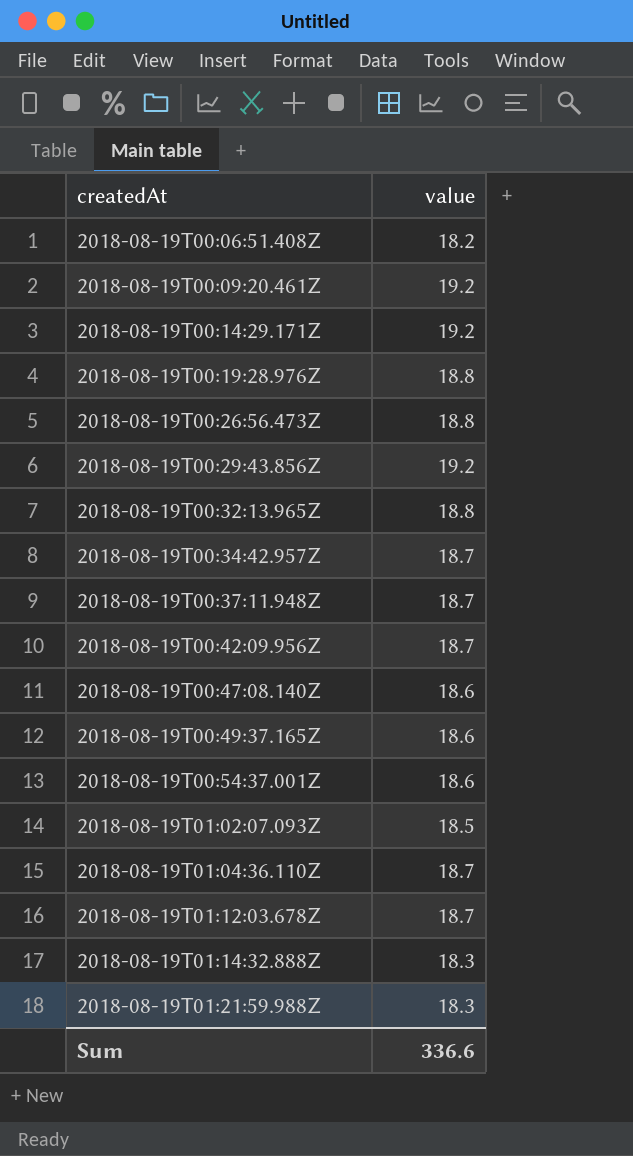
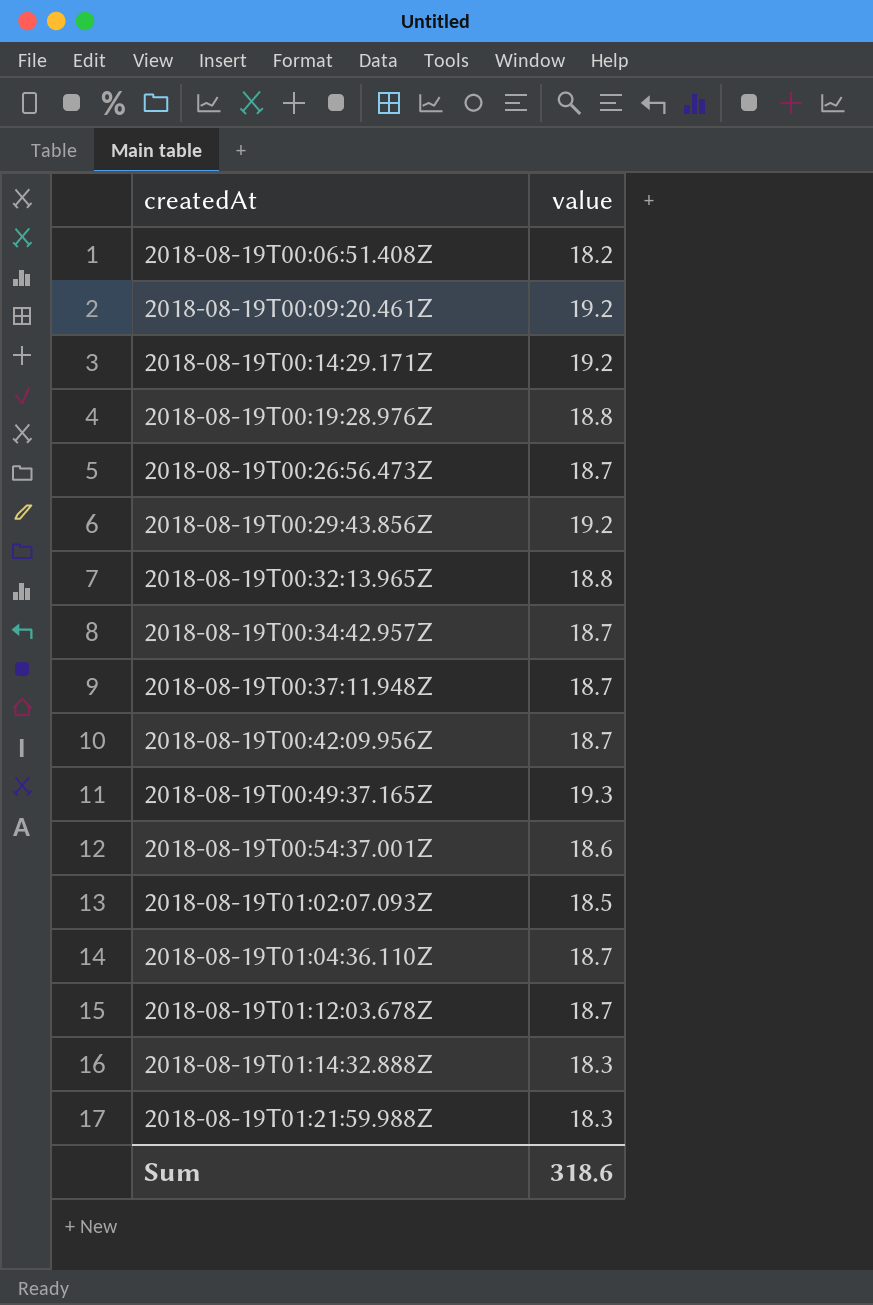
row 2018-08-19T00:47:08.140Z: 18.6 -> none
2018-08-19T00:26:56.473Z | value: 18.8 -> 18.7
2018-08-19T00:49:37.165Z | value: 18.6 -> 19.3
Sum | value: 336.6 -> 318.6

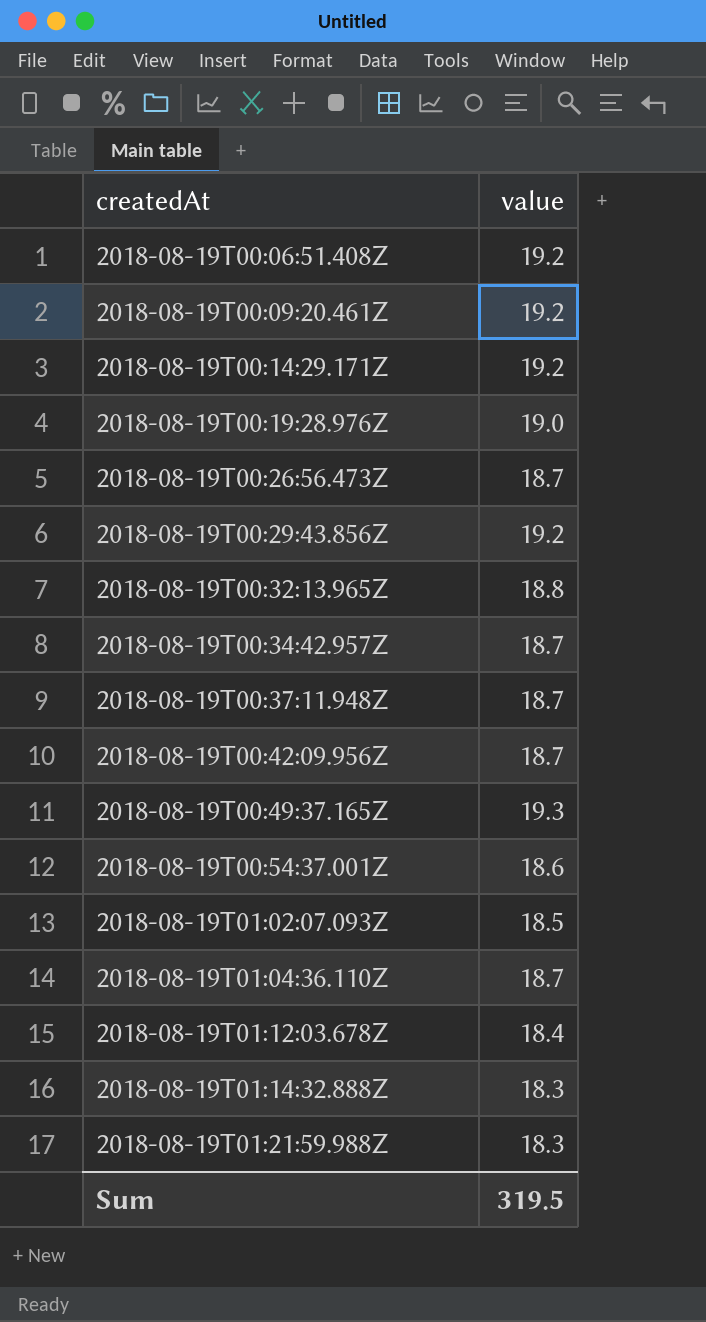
2018-08-19T00:06:51.408Z | value: 18.2 -> 19.2
2018-08-19T00:19:28.976Z | value: 18.8 -> 19.0
2018-08-19T01:12:03.678Z | value: 18.7 -> 18.4
Sum | value: 318.6 -> 319.5

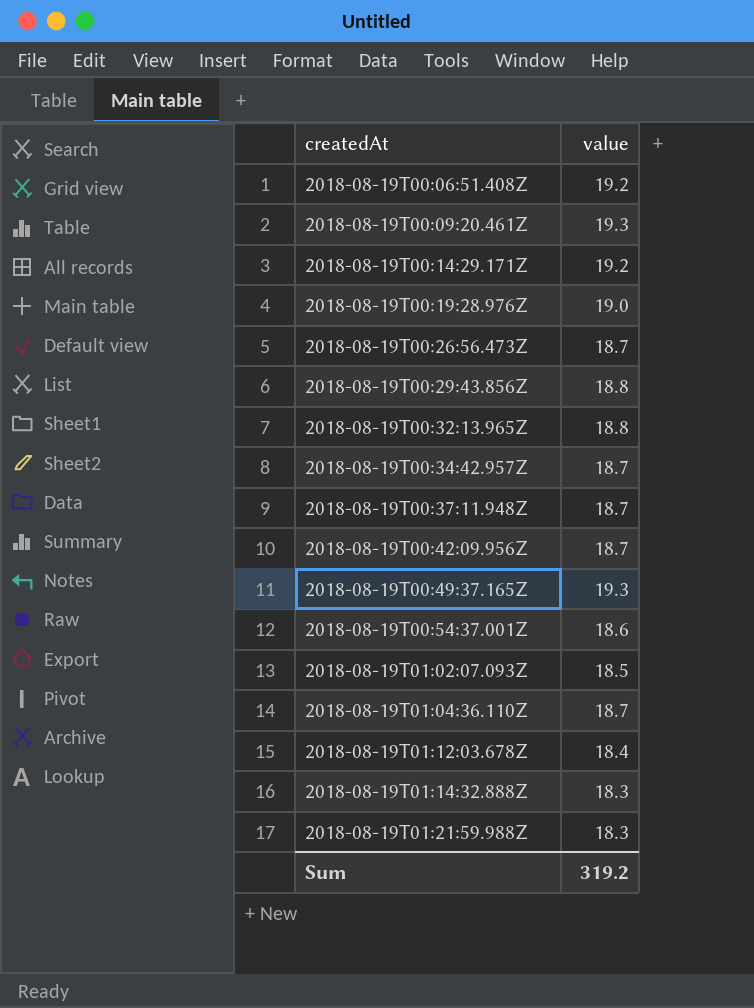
2018-08-19T00:09:20.461Z | value: 19.2 -> 19.3
2018-08-19T00:29:43.856Z | value: 19.2 -> 18.8
Sum | value: 319.5 -> 319.2

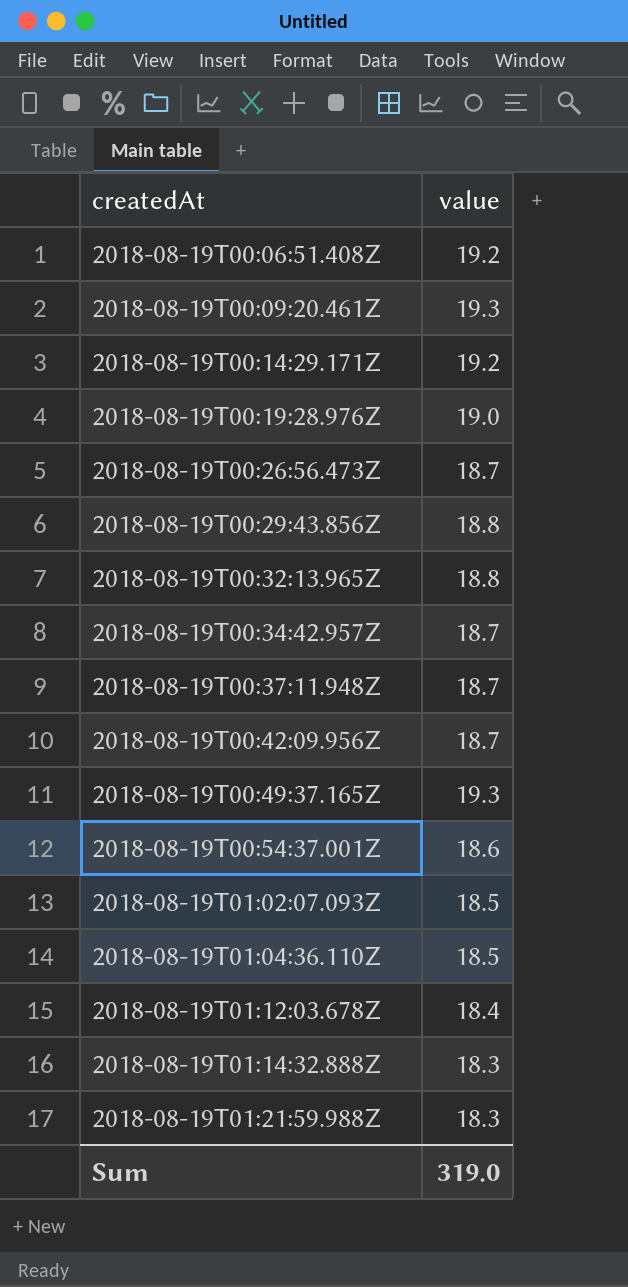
2018-08-19T01:04:36.110Z | value: 18.7 -> 18.5
Sum | value: 319.2 -> 319.0

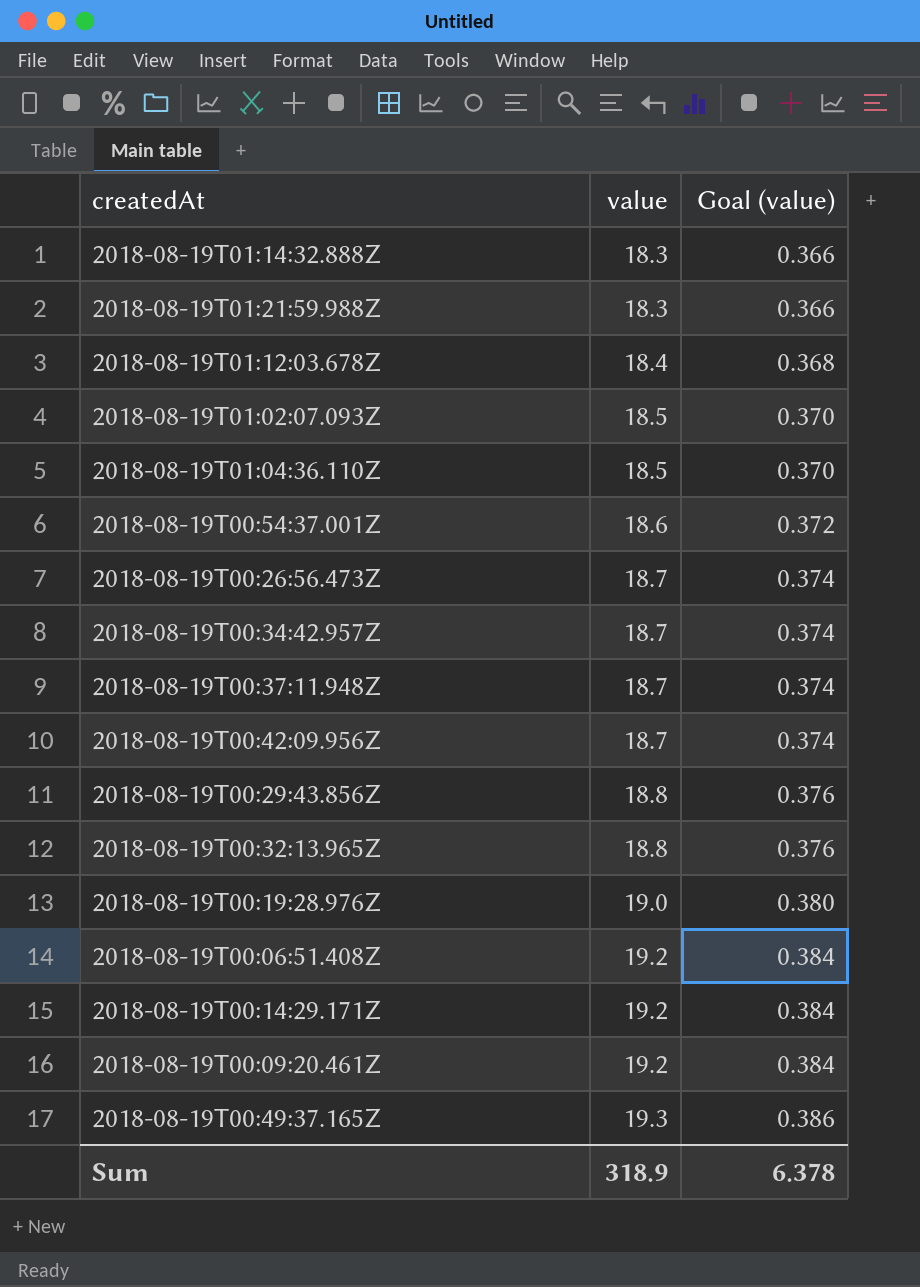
row order: createdAt ascending -> value ascending
column Goal (value) | formula: none -> [value] * 0.02
2018-08-19T00:09:20.461Z | value: 19.3 -> 19.2
Sum | value: 319.0 -> 318.9

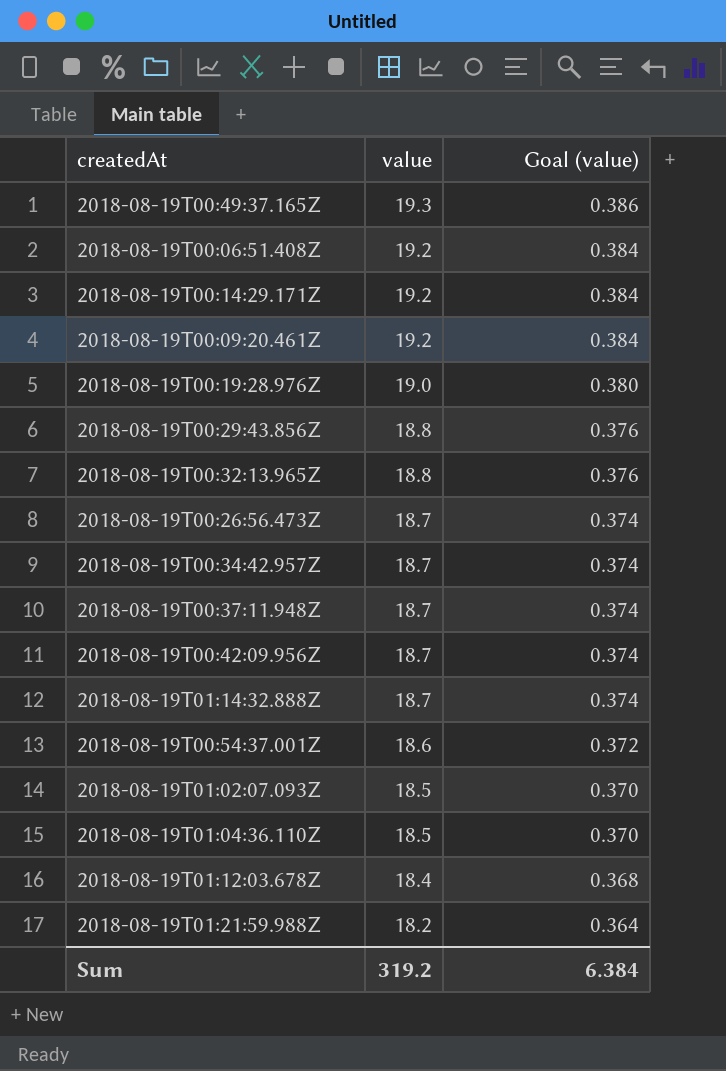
row order: value ascending -> value descending
2018-08-19T01:14:32.888Z | value: 18.3 -> 18.7
2018-08-19T01:14:32.888Z | Goal (value): 0.366 -> 0.374
2018-08-19T01:21:59.988Z | value: 18.3 -> 18.2
2018-08-19T01:21:59.988Z | Goal (value): 0.366 -> 0.364
Sum | value: 318.9 -> 319.2
Sum | Goal (value): 6.378 -> 6.384

